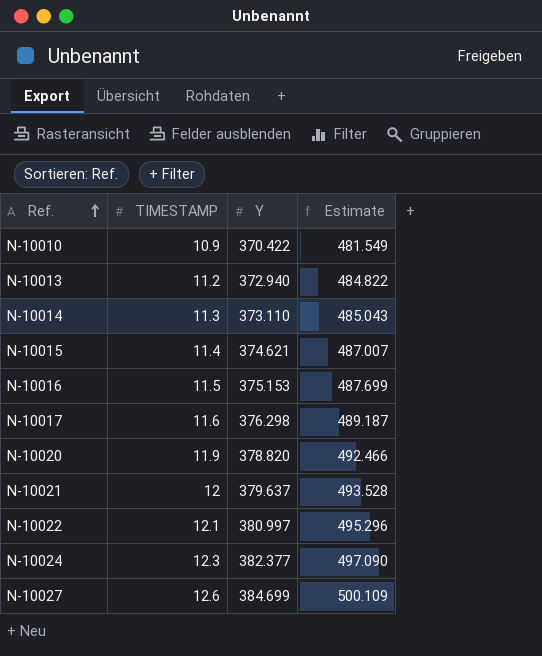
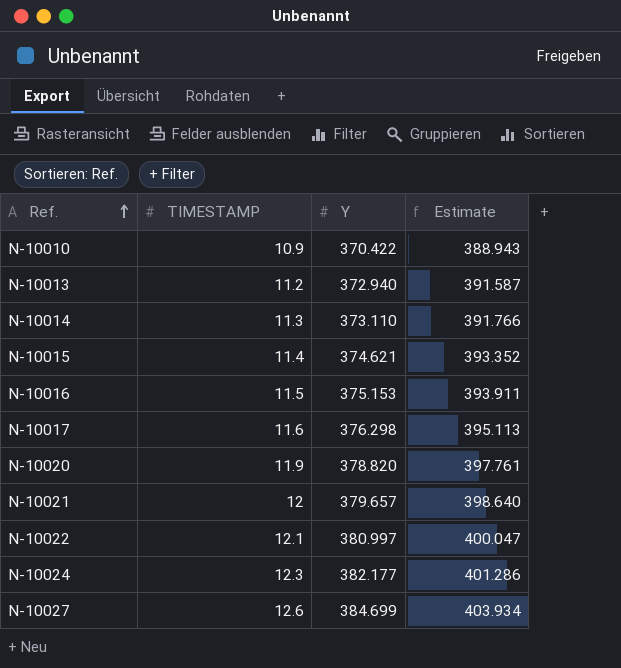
column Estimate | formula: [Y] * 1.3 -> [Y] * 1.05
N-10021 | Y: 379.637 -> 379.657
N-10024 | Y: 382.377 -> 382.177

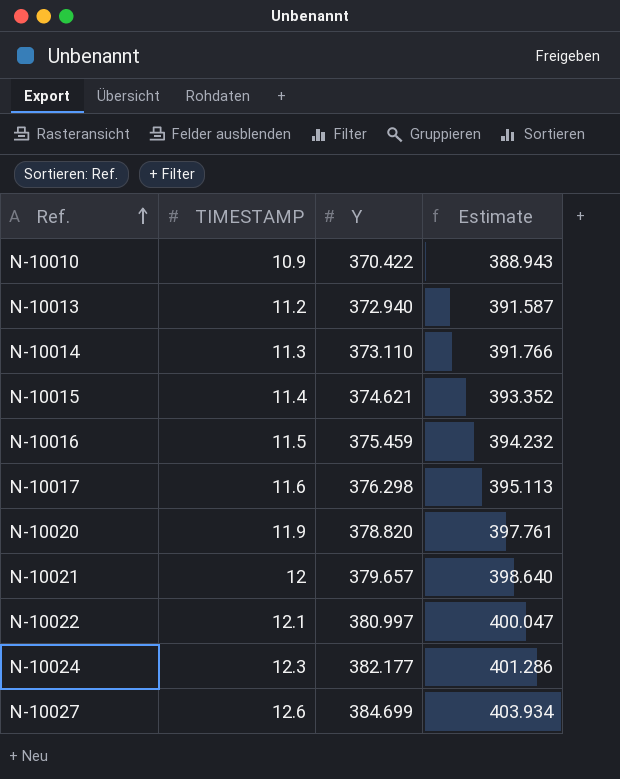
N-10016 | Y: 375.153 -> 375.459
N-10016 | Estimate: 393.911 -> 394.232

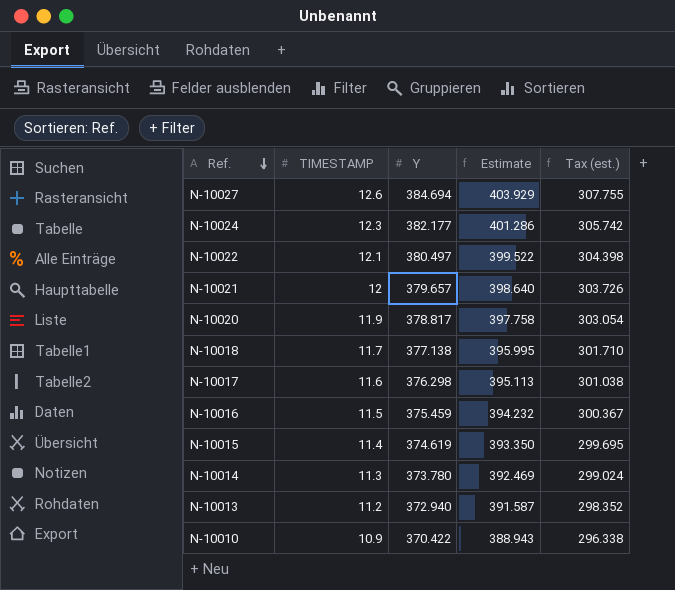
row order: Ref. ascending -> Ref. descending
column Tax (est.) | formula: none -> [Y] * 0.8
N-10027 | Y: 384.699 -> 384.694
N-10027 | Estimate: 403.934 -> 403.929
N-10022 | Y: 380.997 -> 380.497
N-10022 | Estimate: 400.047 -> 399.522
N-10020 | Y: 378.820 -> 378.817
N-10020 | Estimate: 397.761 -> 397.758
row N-10018: none -> 11.7 | 377.138 | 395.995 | 301.710
N-10015 | Y: 374.621 -> 374.619
N-10015 | Estimate: 393.352 -> 393.350
N-10014 | Y: 373.110 -> 373.780
N-10014 | Estimate: 391.766 -> 392.469

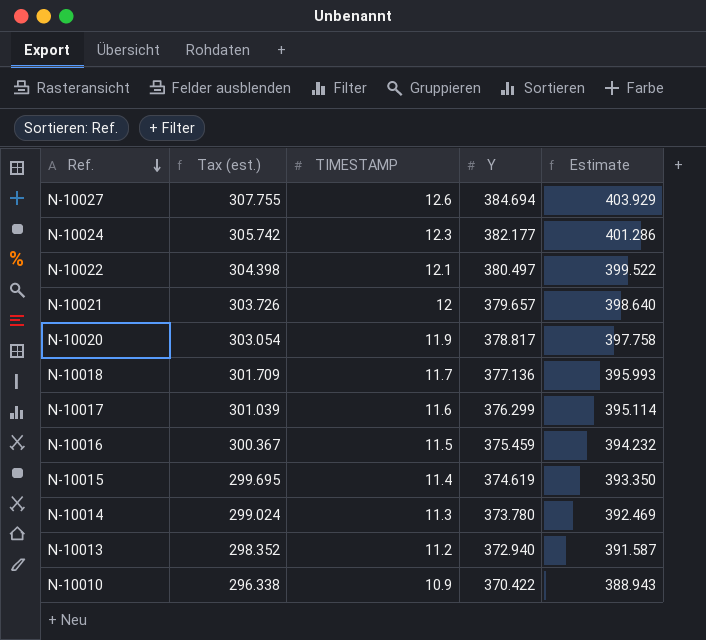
column Tax (est.) | position: 5 -> 2
N-10018 | Tax (est.): 301.710 -> 301.709
N-10018 | Y: 377.138 -> 377.136
N-10018 | Estimate: 395.995 -> 395.993
N-10017 | Tax (est.): 301.038 -> 301.039
N-10017 | Y: 376.298 -> 376.299
N-10017 | Estimate: 395.113 -> 395.114

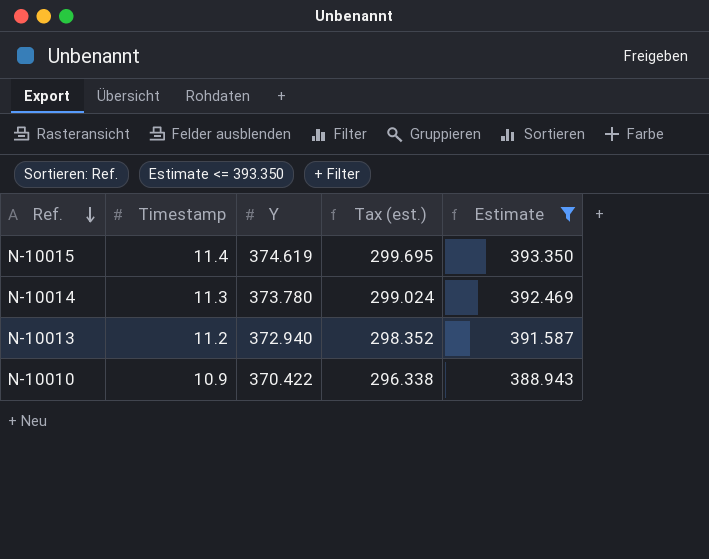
filter: none -> Estimate <= 393.350
column name: TIMESTAMP -> Timestamp
column Tax (est.) | position: 2 -> 4

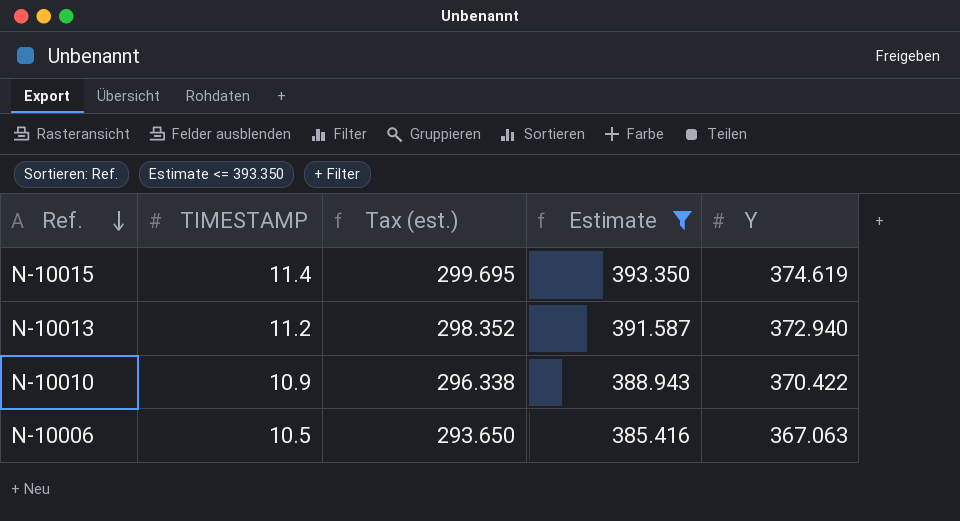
column name: Timestamp -> TIMESTAMP
column Y | position: 3 -> 5
row N-10014: 11.3 | 373.780 | 299.024 | 392.469 -> none
row N-10006: none -> 10.5 | 293.650 | 385.416 | 367.063

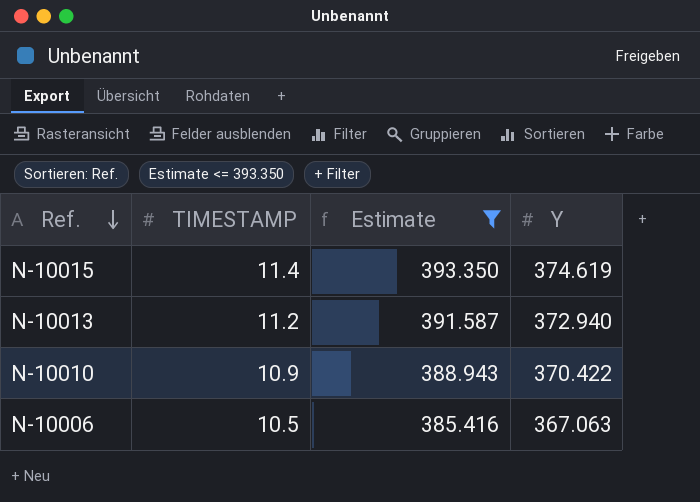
column Tax (est.) | formula: [Y] * 0.8 -> none

